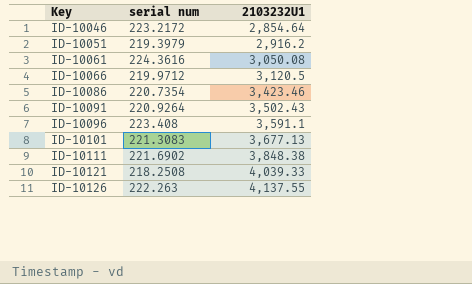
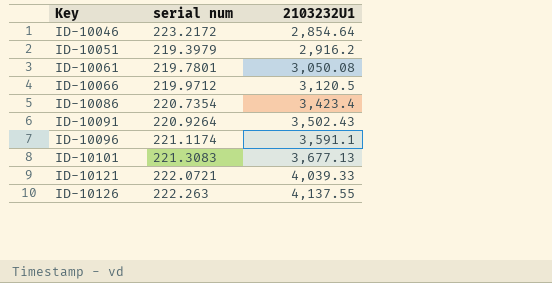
row ID-10111: 221.6902 | 3,848.38 -> none
ID-10061 | serial num: 224.3616 -> 219.7801
ID-10086 | 2103232U1: 3,423.46 -> 3,423.4
ID-10096 | serial num: 223.408 -> 221.1174
ID-10121 | serial num: 218.2508 -> 222.0721

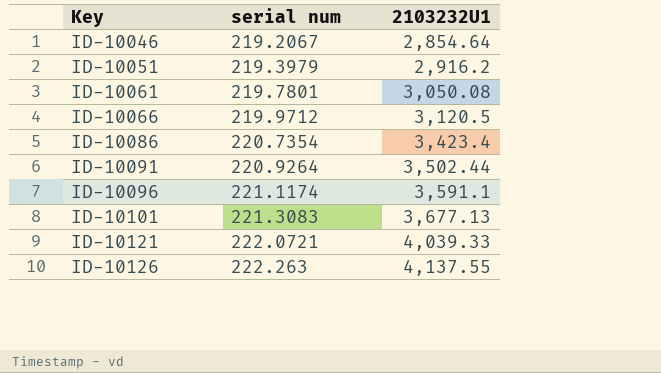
ID-10046 | serial num: 223.2172 -> 219.2067
ID-10091 | 2103232U1: 3,502.43 -> 3,502.44

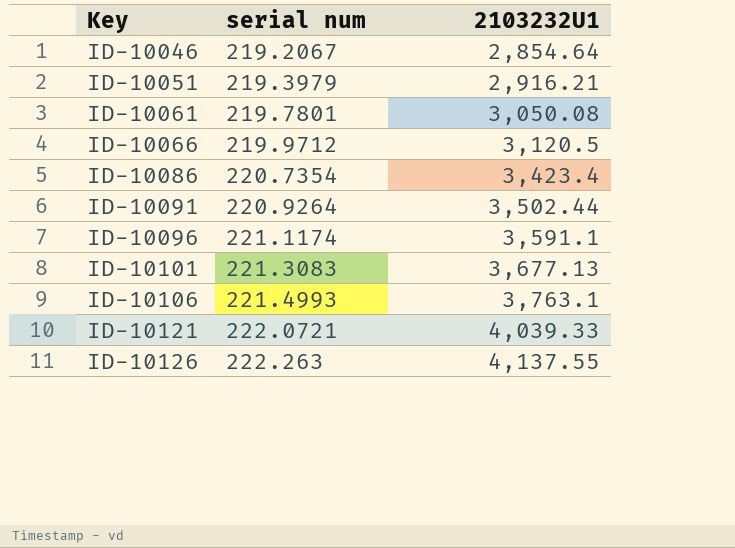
ID-10051 | 2103232U1: 2,916.2 -> 2,916.21
row ID-10106: none -> 221.4993 | 3,763.1

